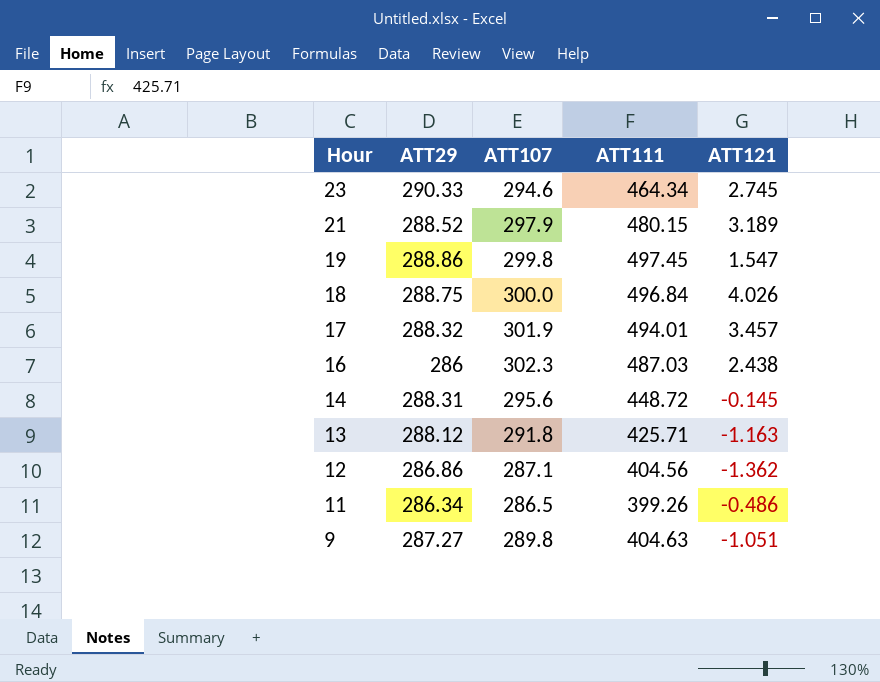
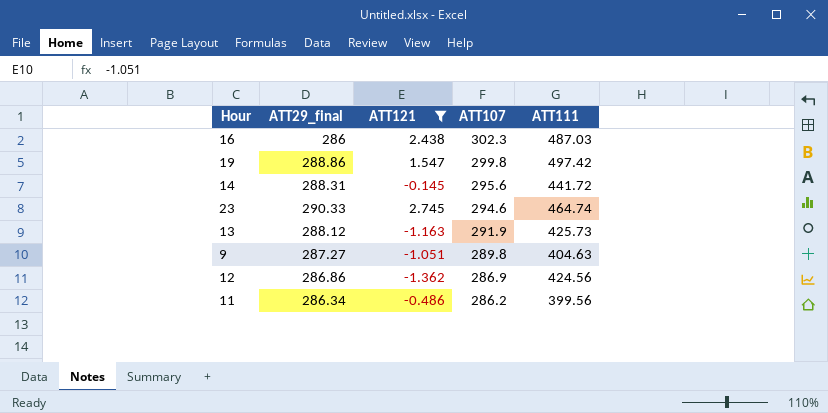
filter: none -> ATT121 <= 2.745
row order: Hour descending -> ATT107 descending
column name: ATT29 -> ATT29_final
column ATT121 | position: 5 -> 3
19 | ATT111: 497.45 -> 497.42
14 | ATT111: 448.72 -> 441.72
23 | ATT111: 464.34 -> 464.74
13 | ATT107: 291.8 -> 291.9
13 | ATT111: 425.71 -> 425.73
12 | ATT107: 287.1 -> 286.9
12 | ATT111: 404.56 -> 424.56
11 | ATT107: 286.5 -> 286.2
11 | ATT111: 399.26 -> 399.56

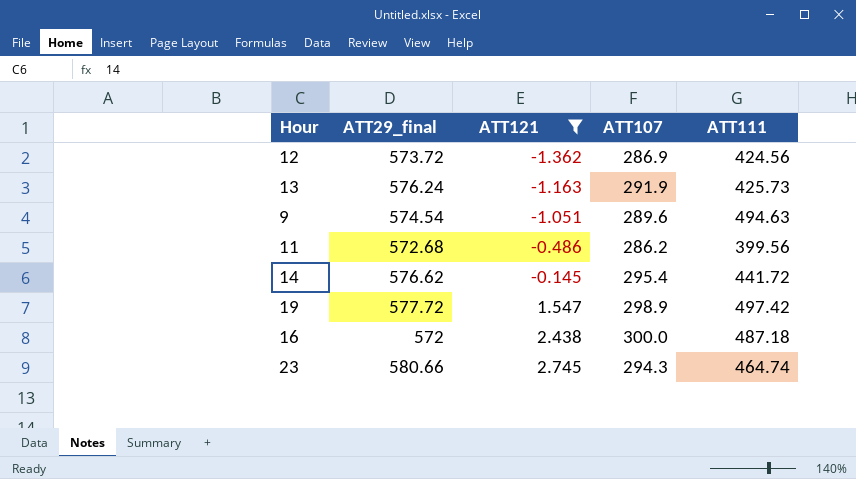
row order: ATT107 descending -> ATT121 ascending
12 | ATT29_final: 286.86 -> 573.72
13 | ATT29_final: 288.12 -> 576.24
9 | ATT29_final: 287.27 -> 574.54
9 | ATT107: 289.8 -> 289.6
9 | ATT111: 404.63 -> 494.63
11 | ATT29_final: 286.34 -> 572.68
14 | ATT29_final: 288.31 -> 576.62
14 | ATT107: 295.6 -> 295.4
19 | ATT29_final: 288.86 -> 577.72
19 | ATT107: 299.8 -> 298.9
16 | ATT29_final: 286 -> 572
16 | ATT107: 302.3 -> 300.0
16 | ATT111: 487.03 -> 487.18
23 | ATT29_final: 290.33 -> 580.66
23 | ATT107: 294.6 -> 294.3

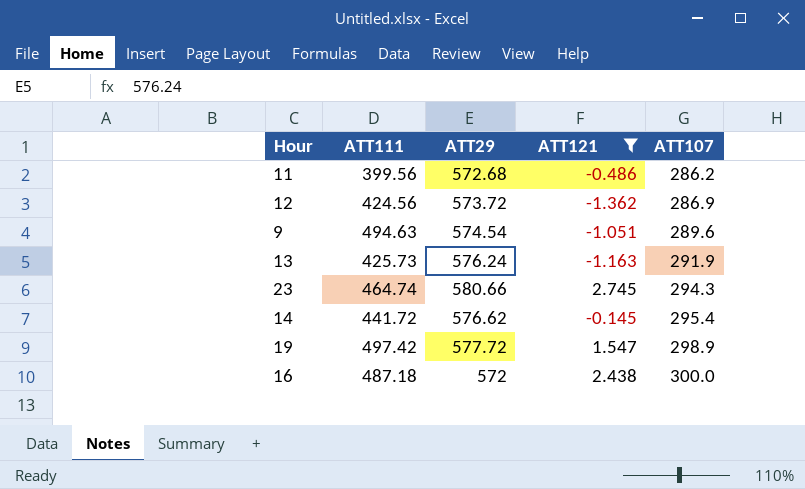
row order: ATT121 ascending -> ATT107 ascending
column ATT111 | position: 5 -> 2
column name: ATT29_final -> ATT29

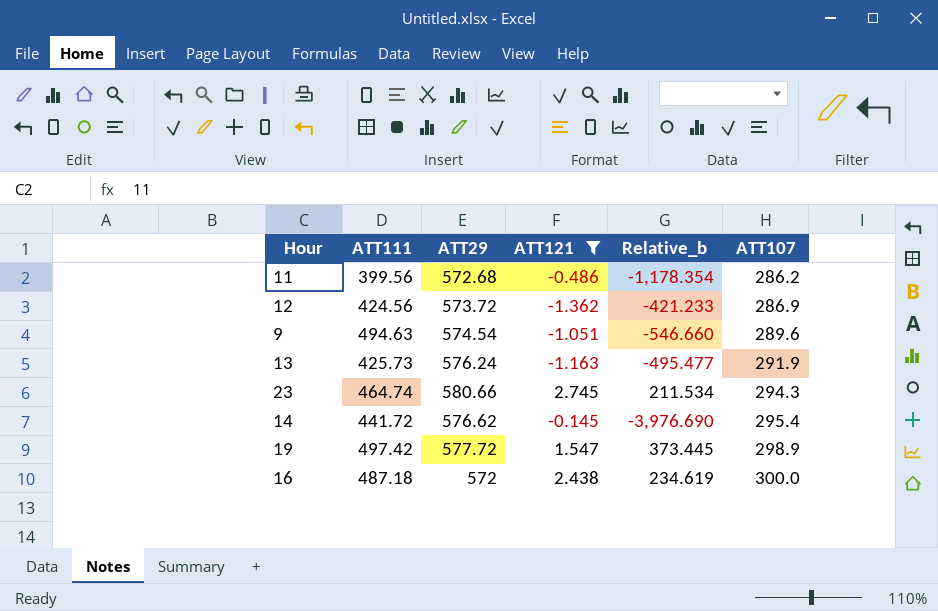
column Relative_b | formula: none -> [ATT29] / [ATT121]

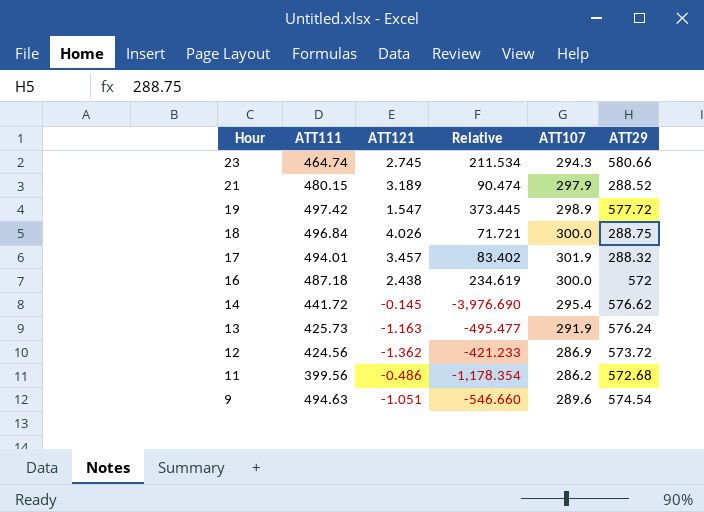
filter: ATT121 <= 2.745 -> none
row order: ATT107 ascending -> Hour descending
column name: Relative_b -> Relative
column ATT29 | position: 3 -> 6

